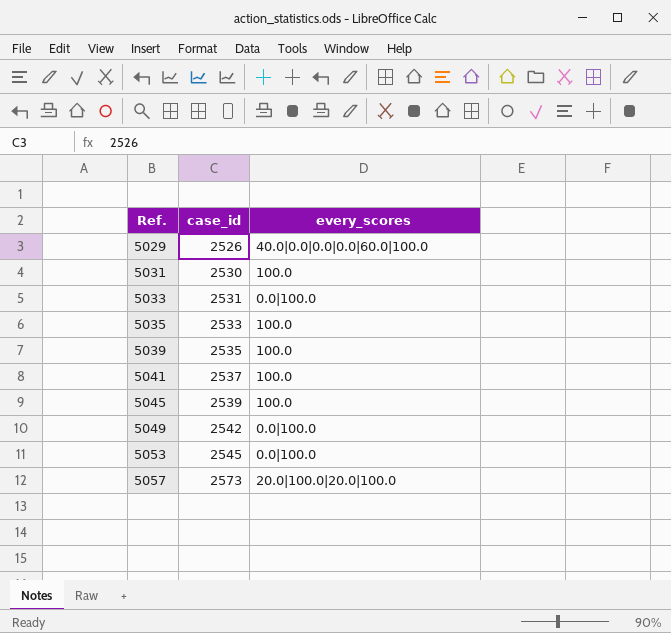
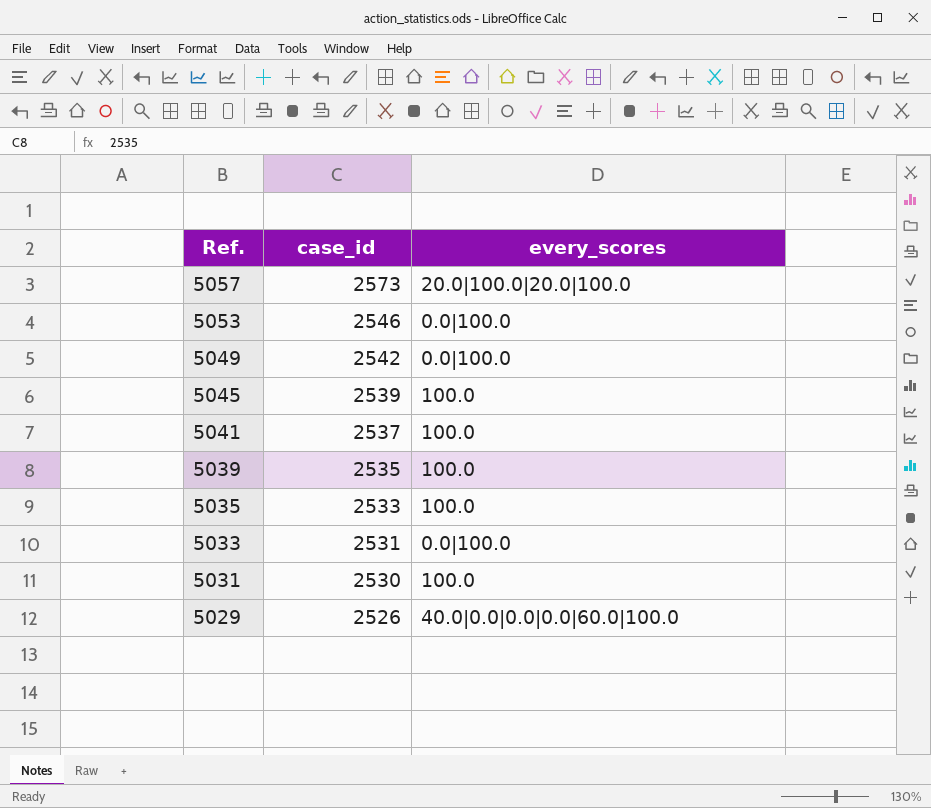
row order: Ref. ascending -> Ref. descending
5053 | case_id: 2545 -> 2546

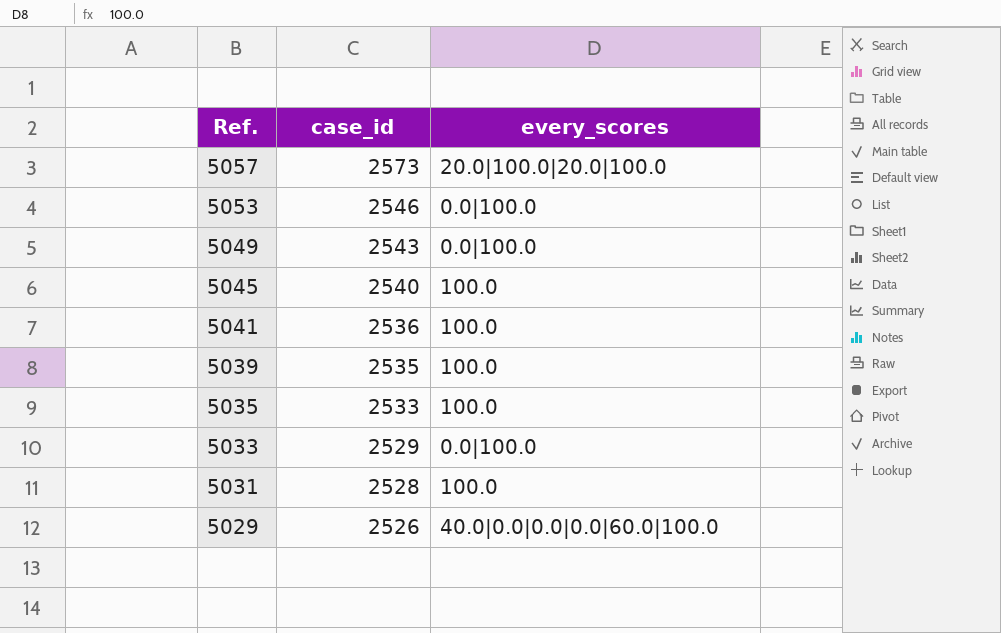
5049 | case_id: 2542 -> 2543
5045 | case_id: 2539 -> 2540
5041 | case_id: 2537 -> 2536
5033 | case_id: 2531 -> 2529
5031 | case_id: 2530 -> 2528

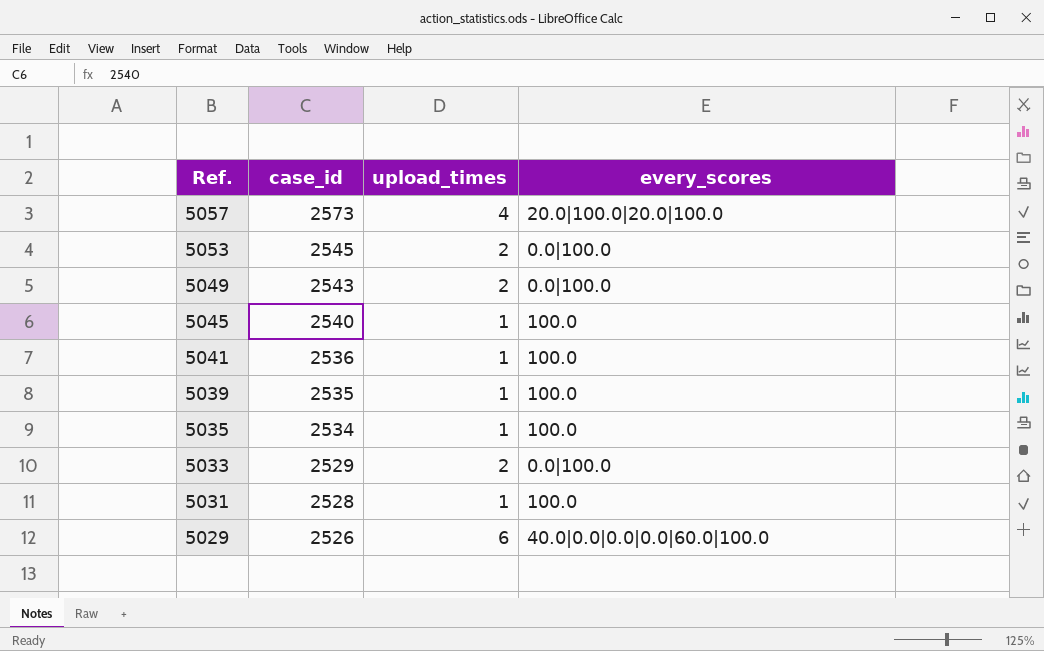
column upload_times | position: none -> 3
5053 | case_id: 2546 -> 2545
5035 | case_id: 2533 -> 2534

